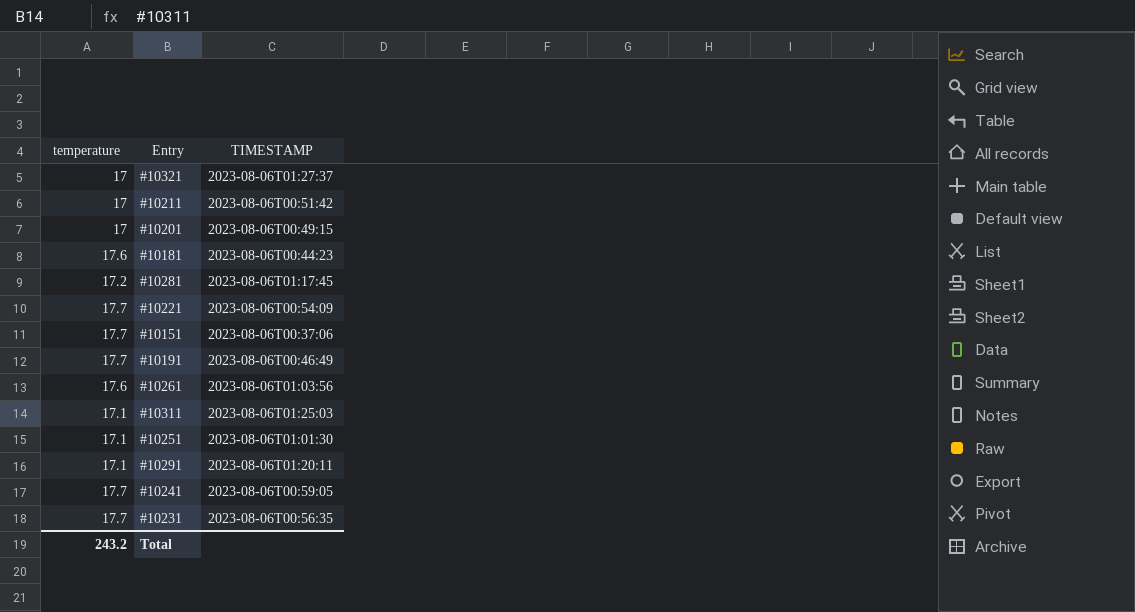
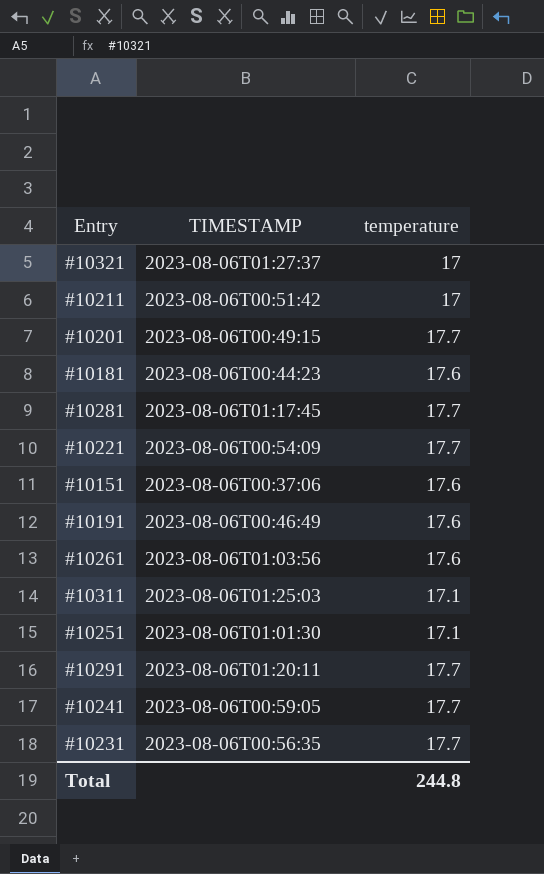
column temperature | position: 1 -> 3
#10201 | temperature: 17 -> 17.7
#10281 | temperature: 17.2 -> 17.7
#10151 | temperature: 17.7 -> 17.6
#10191 | temperature: 17.7 -> 17.6
#10291 | temperature: 17.1 -> 17.7
Total | temperature: 243.2 -> 244.8

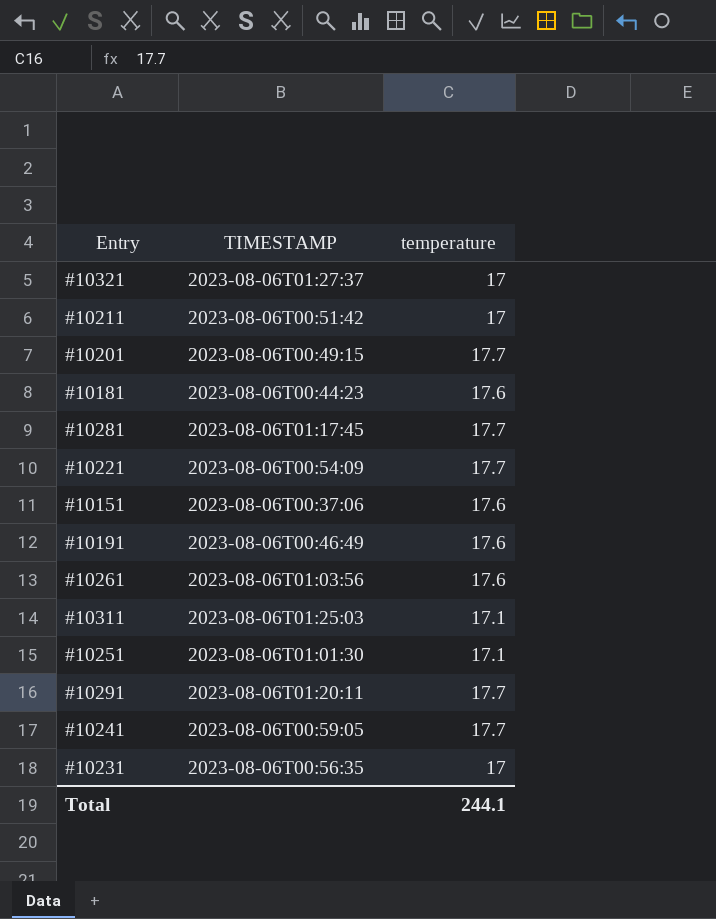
#10231 | temperature: 17.7 -> 17
Total | temperature: 244.8 -> 244.1

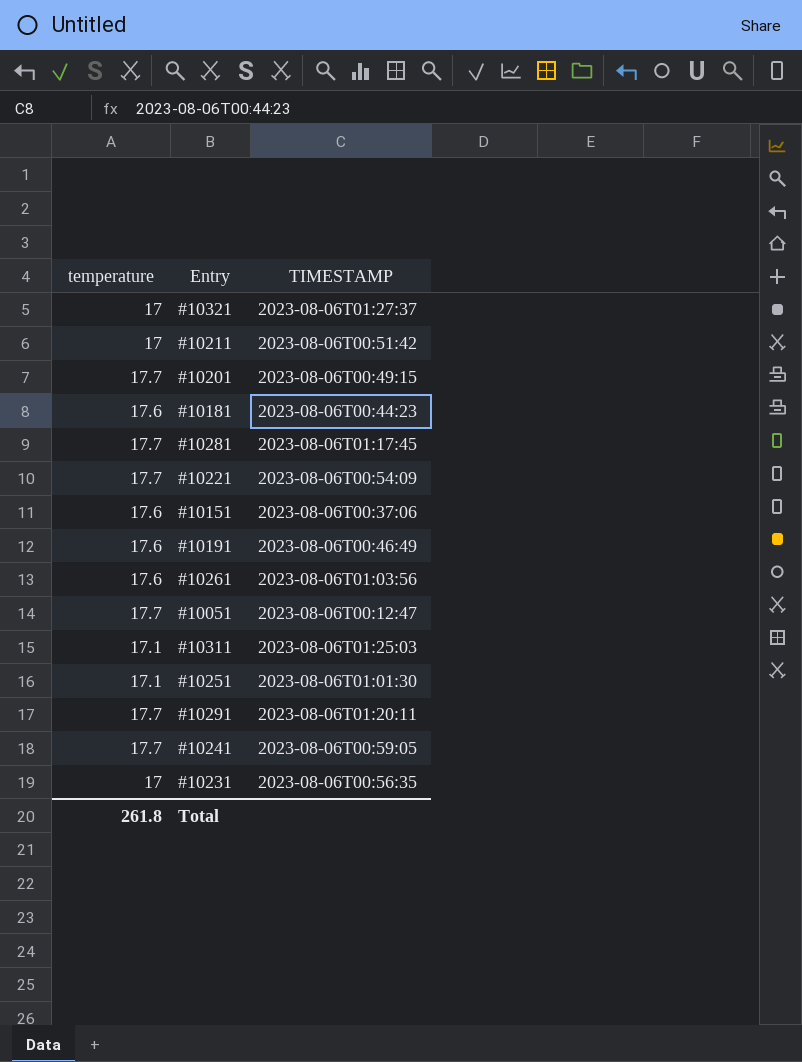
column temperature | position: 3 -> 1
row #10051: none -> 17.7 | 2023-08-06T00:12:47
Total | temperature: 244.1 -> 261.8

